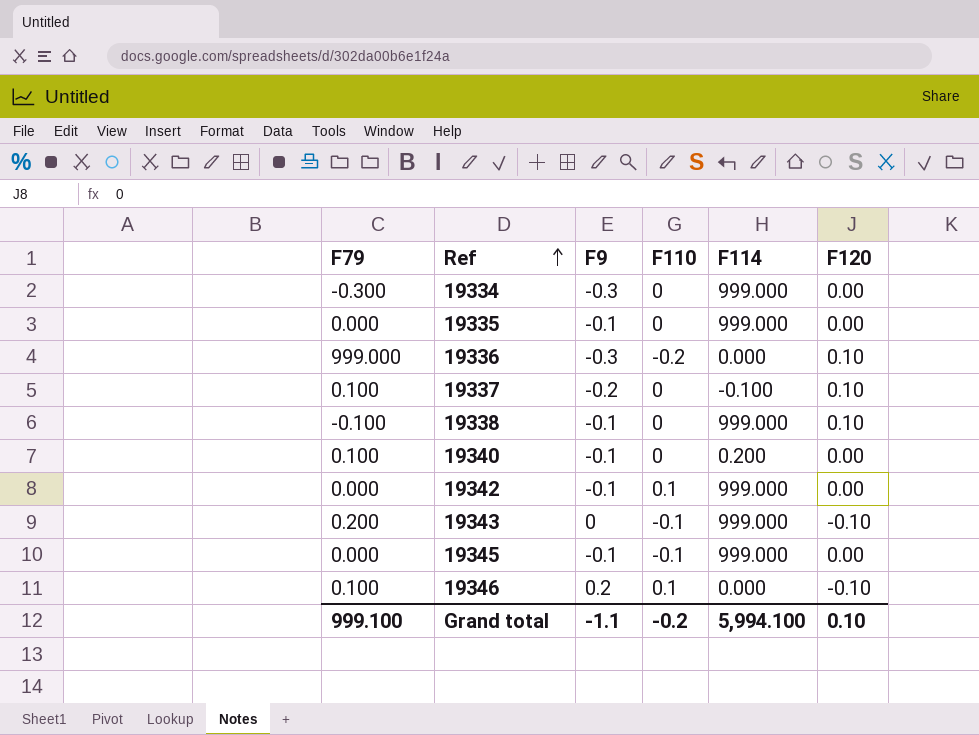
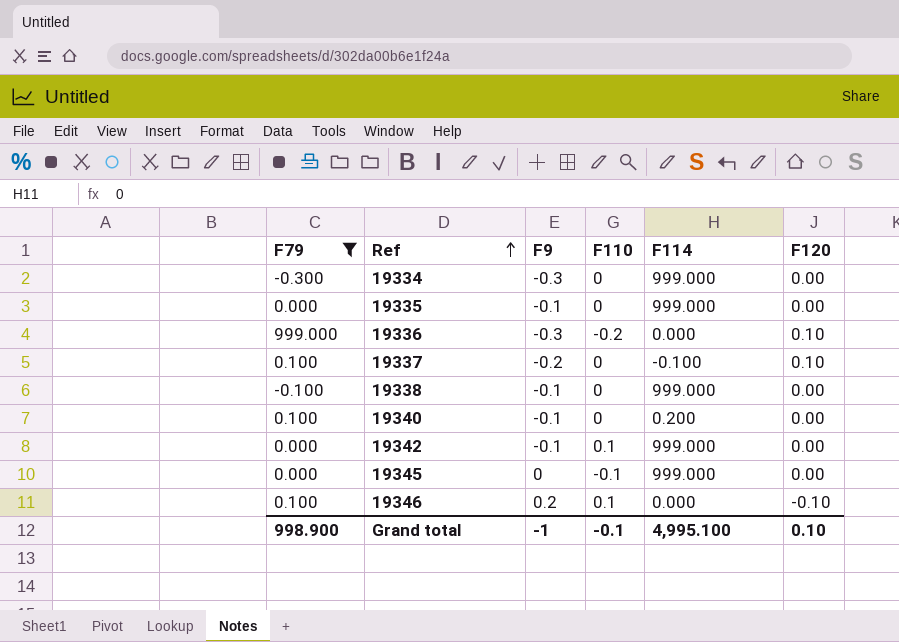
filter: none -> F79 != 0.200
19338 | F120: 0.10 -> 0.00
19345 | F9: -0.1 -> 0
Grand total | F79: 999.100 -> 998.900
Grand total | F9: -1.1 -> -1
Grand total | F110: -0.2 -> -0.1
Grand total | F114: 5,994.100 -> 4,995.100

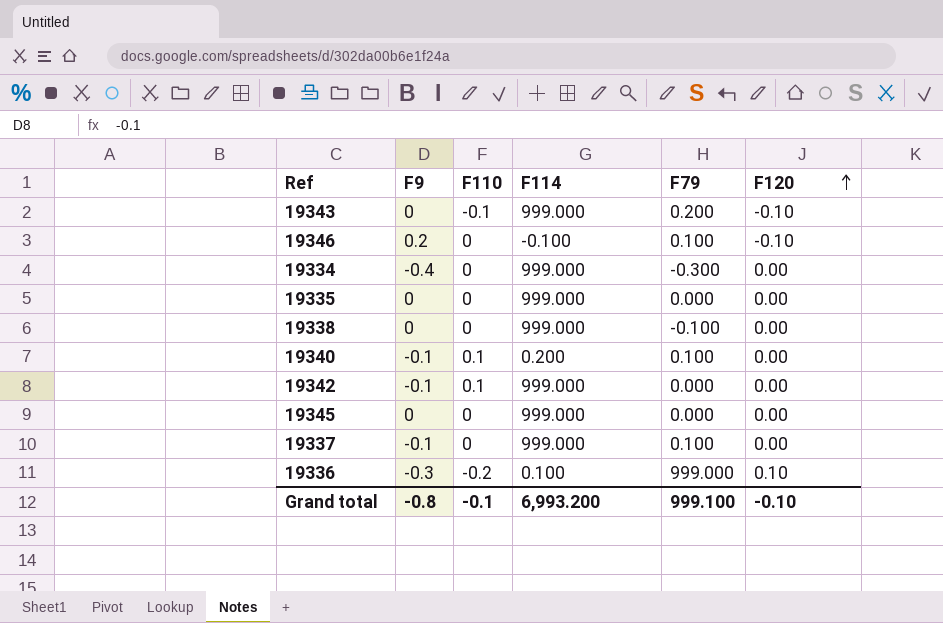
filter: F79 != 0.200 -> none
row order: Ref ascending -> F120 ascending
column F79 | position: 1 -> 5
19346 | F110: 0.1 -> 0
19346 | F114: 0.000 -> -0.100
19334 | F9: -0.3 -> -0.4
19335 | F9: -0.1 -> 0
19338 | F9: -0.1 -> 0
19340 | F110: 0 -> 0.1
19345 | F110: -0.1 -> 0
19337 | F9: -0.2 -> -0.1
19337 | F114: -0.100 -> 999.000
19337 | F120: 0.10 -> 0.00
19336 | F114: 0.000 -> 0.100
Grand total | F9: -1 -> -0.8
Grand total | F114: 4,995.100 -> 6,993.200
Grand total | F79: 998.900 -> 999.100
Grand total | F120: 0.10 -> -0.10

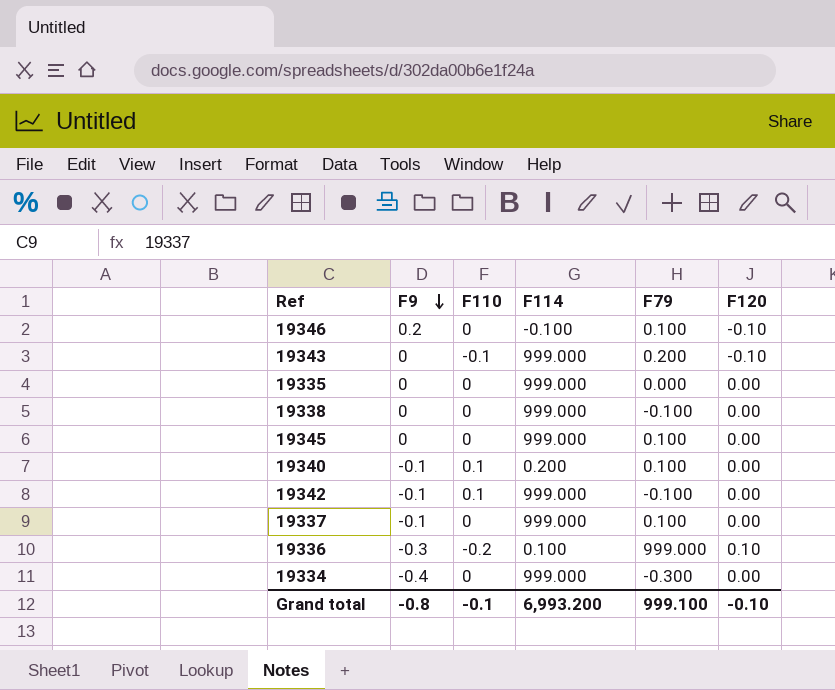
row order: F120 ascending -> F9 descending
19345 | F79: 0.000 -> 0.100
19342 | F79: 0.000 -> -0.100

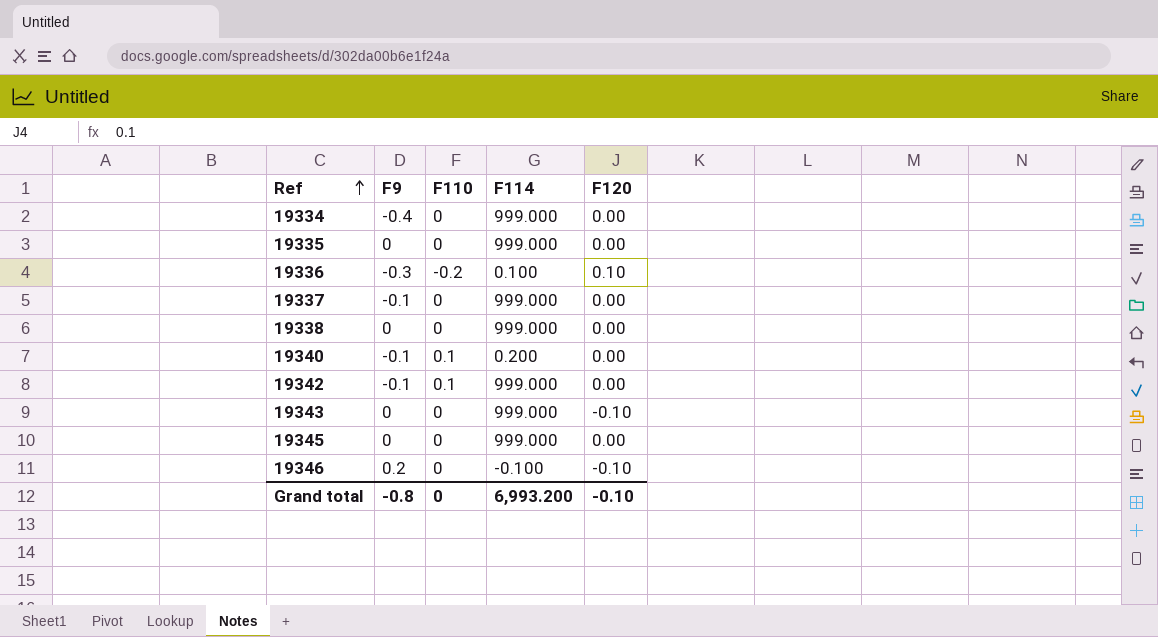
row order: F9 descending -> Ref ascending
column F79 | position: 5 -> none
19343 | F110: -0.1 -> 0
Grand total | F110: -0.1 -> 0

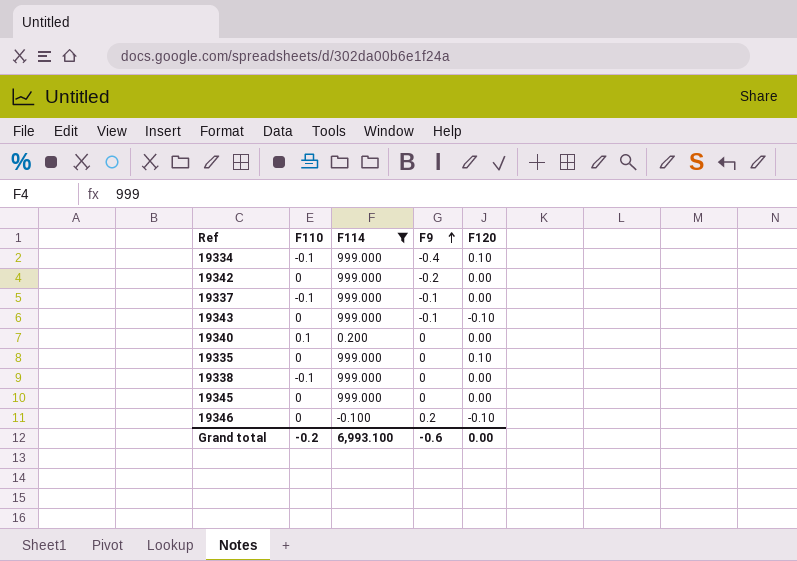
filter: none -> F114 != 0.100
row order: Ref ascending -> F9 ascending
column F9 | position: 2 -> 4
19334 | F110: 0 -> -0.1
19334 | F120: 0.00 -> 0.10
19342 | F110: 0.1 -> 0
19342 | F9: -0.1 -> -0.2
19337 | F110: 0 -> -0.1
19343 | F9: 0 -> -0.1
19340 | F9: -0.1 -> 0
19335 | F120: 0.00 -> 0.10
19338 | F110: 0 -> -0.1
Grand total | F110: 0 -> -0.2
Grand total | F114: 6,993.200 -> 6,993.100
Grand total | F9: -0.8 -> -0.6
Grand total | F120: -0.10 -> 0.00

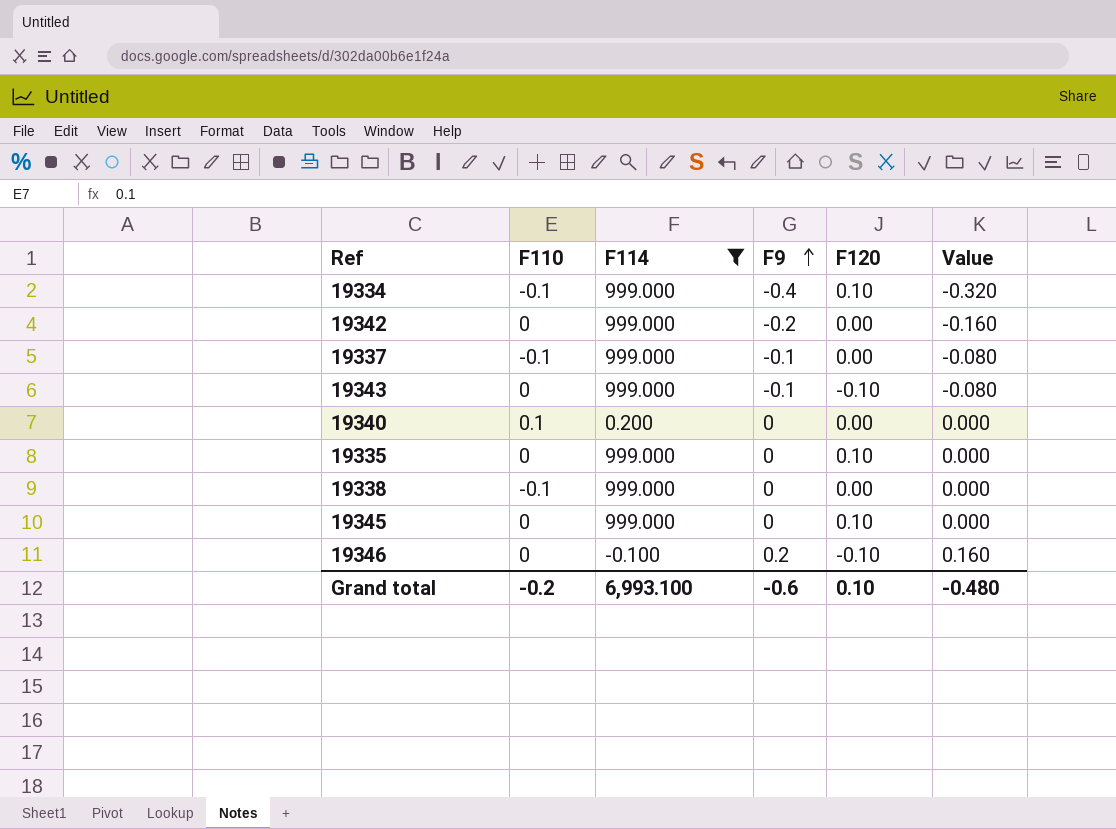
column Value | formula: none -> [F9] * 0.8
19345 | F120: 0.00 -> 0.10
Grand total | F120: 0.00 -> 0.10

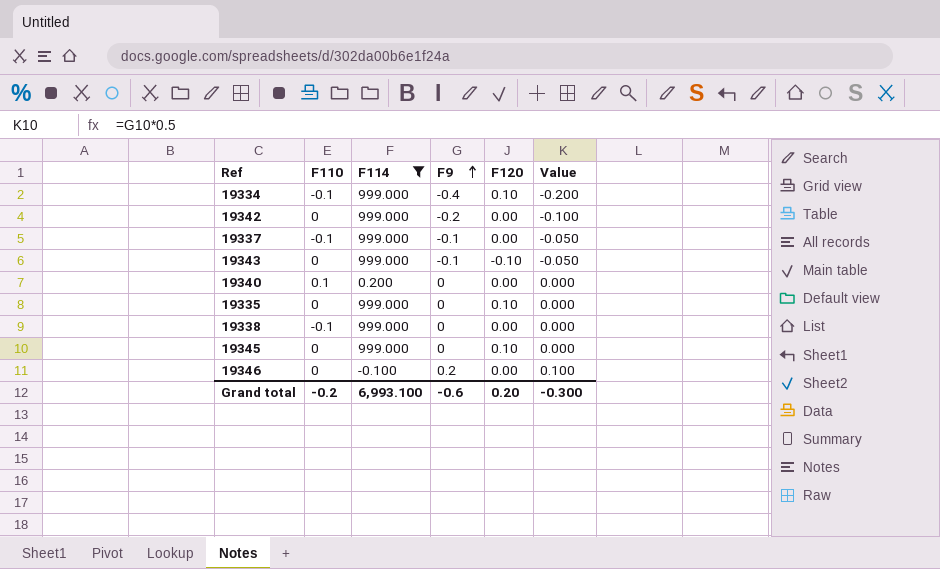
column Value | formula: [F9] * 0.8 -> [F9] * 0.5
19346 | F120: -0.10 -> 0.00
Grand total | F120: 0.10 -> 0.20
Grand total | Value: -0.480 -> -0.300

